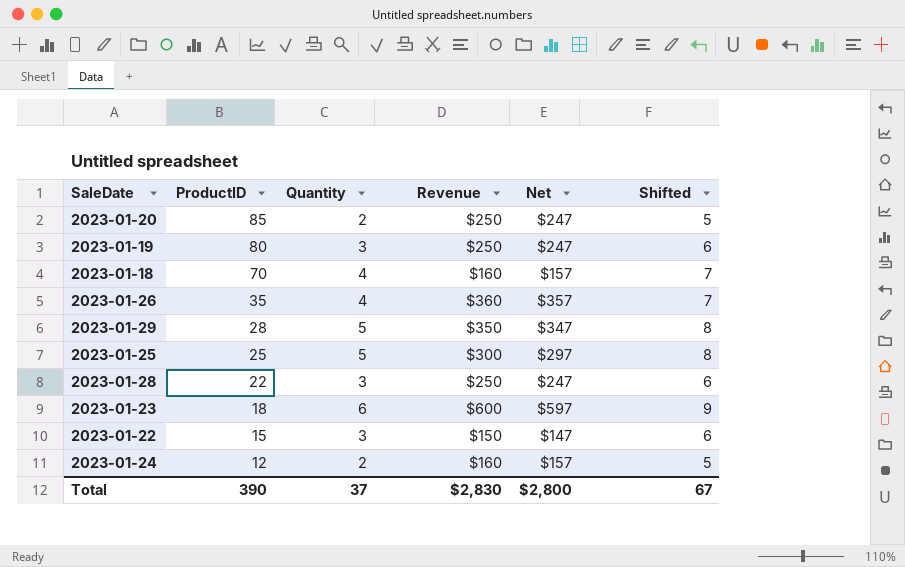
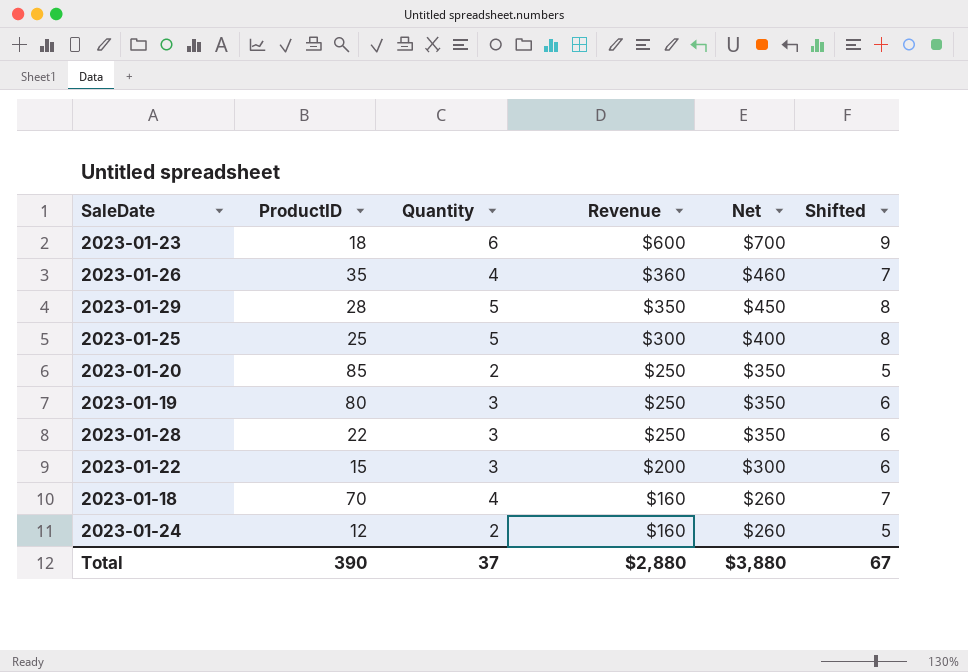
row order: ProductID descending -> Revenue descending
column Net | formula: [Revenue] - 3 -> [Revenue] + 100
2023-01-22 | Revenue: $150 -> $200
Total | Revenue: $2,830 -> $2,880
Total | Net: $2,800 -> $3,880

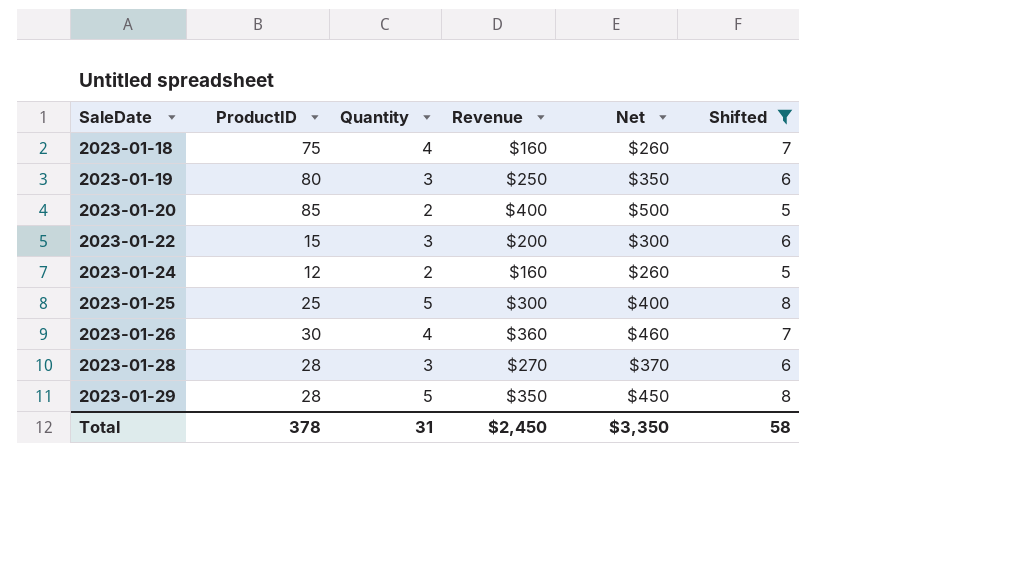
filter: none -> Shifted != 9
row order: Revenue descending -> SaleDate ascending
2023-01-18 | ProductID: 70 -> 75
2023-01-20 | Revenue: $250 -> $400
2023-01-20 | Net: $350 -> $500
2023-01-26 | ProductID: 35 -> 30
2023-01-28 | ProductID: 22 -> 28
2023-01-28 | Revenue: $250 -> $270
2023-01-28 | Net: $350 -> $370
Total | ProductID: 390 -> 378
Total | Quantity: 37 -> 31
Total | Revenue: $2,880 -> $2,450
Total | Net: $3,880 -> $3,350
Total | Shifted: 67 -> 58

